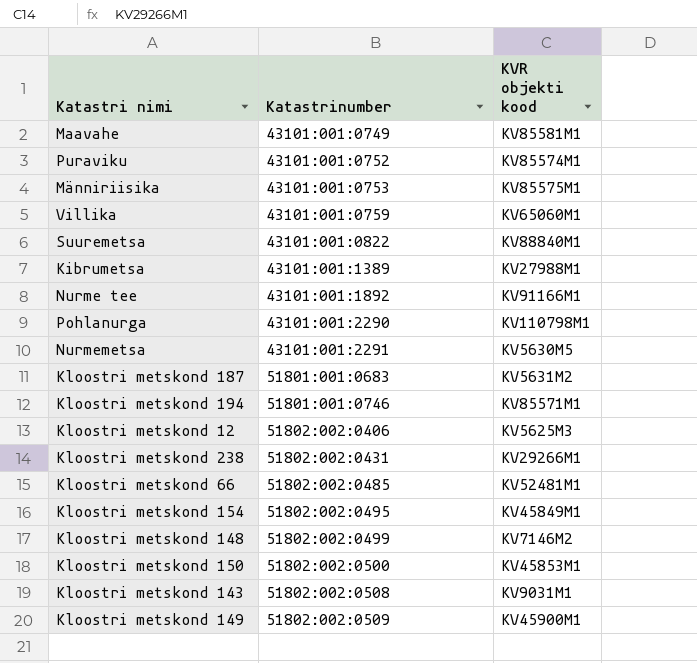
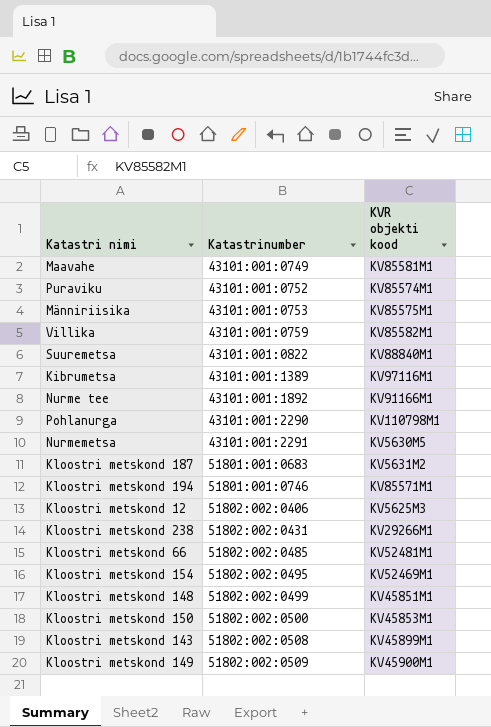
Villika | KVR objekti kood: KV65060M1 -> KV85582M1
Kibrumetsa | KVR objekti kood: KV27988M1 -> KV97116M1
Kloostri metskond 154 | KVR objekti kood: KV45849M1 -> KV52469M1
Kloostri metskond 148 | KVR objekti kood: KV7146M2 -> KV45851M1
Kloostri metskond 143 | KVR objekti kood: KV9031M1 -> KV45899M1

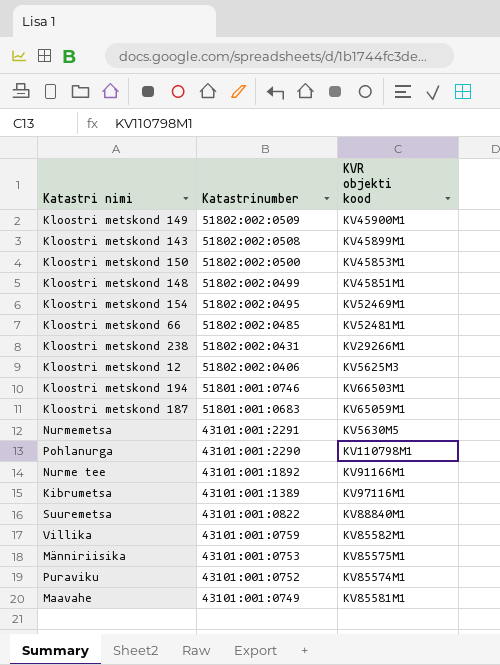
row order: Katastrinumber ascending -> Katastrinumber descending
Kloostri metskond 194 | KVR objekti kood: KV85571M1 -> KV66503M1
Kloostri metskond 187 | KVR objekti kood: KV5631M2 -> KV65059M1

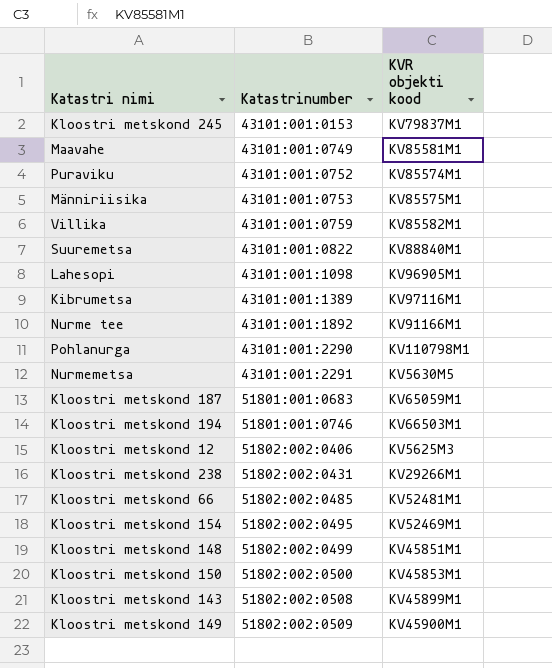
row order: Katastrinumber descending -> Katastrinumber ascending
row Kloostri metskond 245: none -> 43101:001:0153 | KV79837M1
row Lahesopi: none -> 43101:001:1098 | KV96905M1

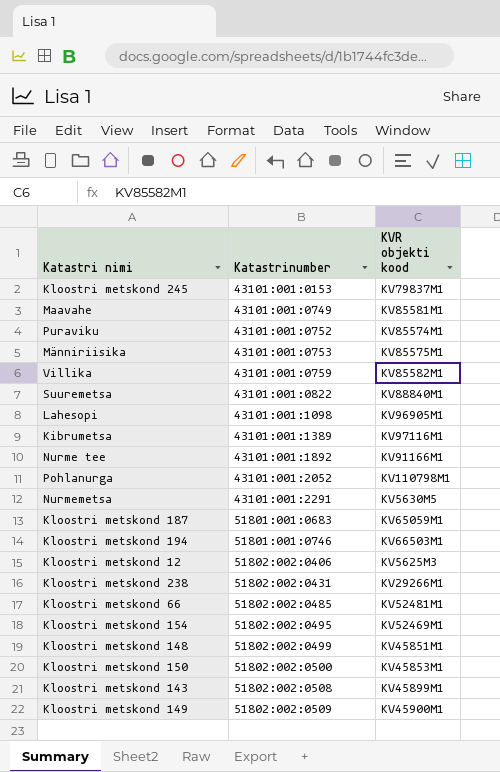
Pohlanurga | Katastrinumber: 43101:001:2290 -> 43101:001:2052

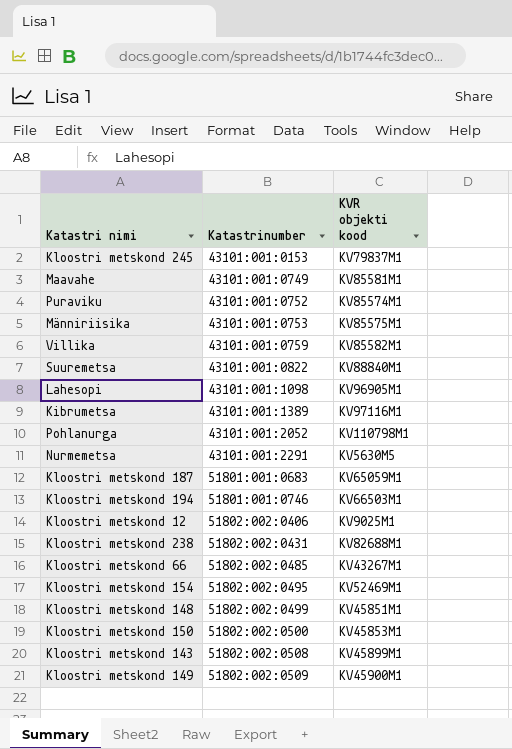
row Nurme tee: 43101:001:1892 | KV91166M1 -> none
Kloostri metskond 12 | KVR objekti kood: KV5625M3 -> KV9025M1
Kloostri metskond 238 | KVR objekti kood: KV29266M1 -> KV82688M1
Kloostri metskond 66 | KVR objekti kood: KV52481M1 -> KV43267M1

